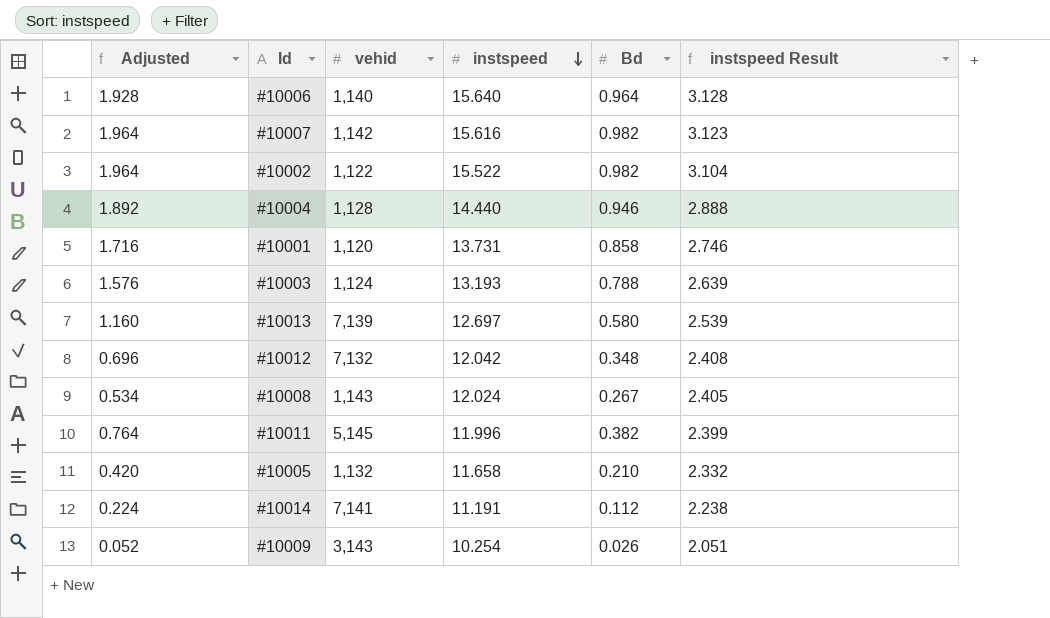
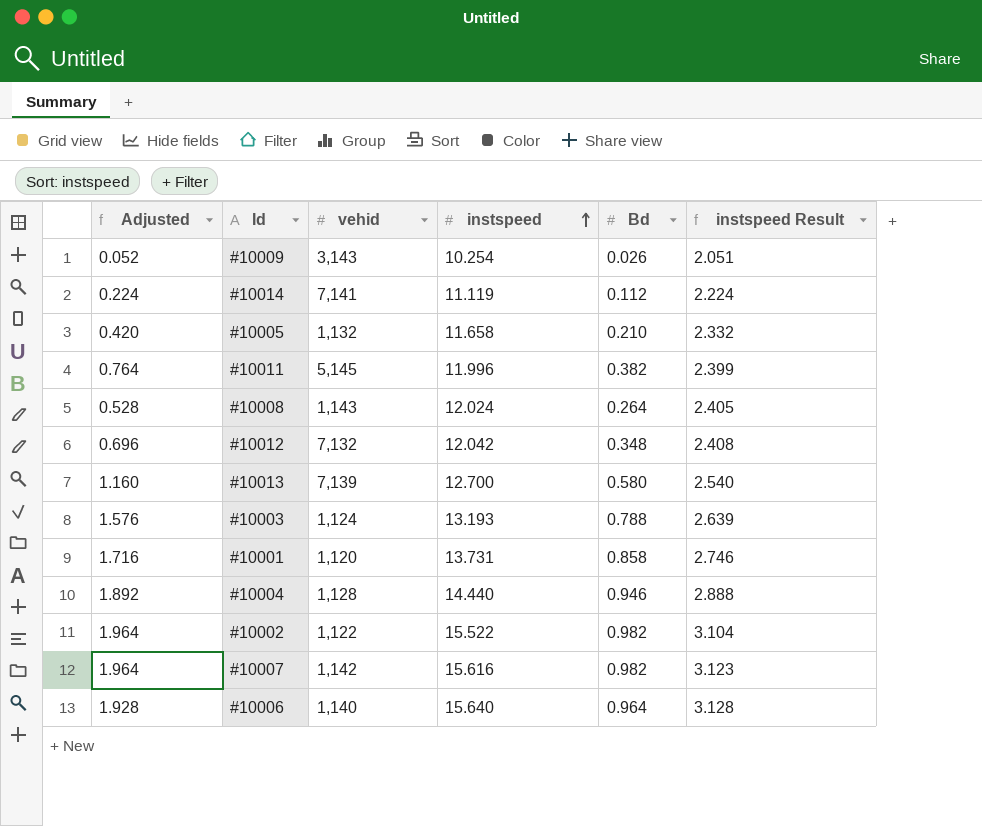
row order: instspeed descending -> instspeed ascending
#10014 | instspeed: 11.191 -> 11.119
#10014 | instspeed Result: 2.238 -> 2.224
#10008 | Adjusted: 0.534 -> 0.528
#10008 | Bd: 0.267 -> 0.264
#10013 | instspeed: 12.697 -> 12.700
#10013 | instspeed Result: 2.539 -> 2.540

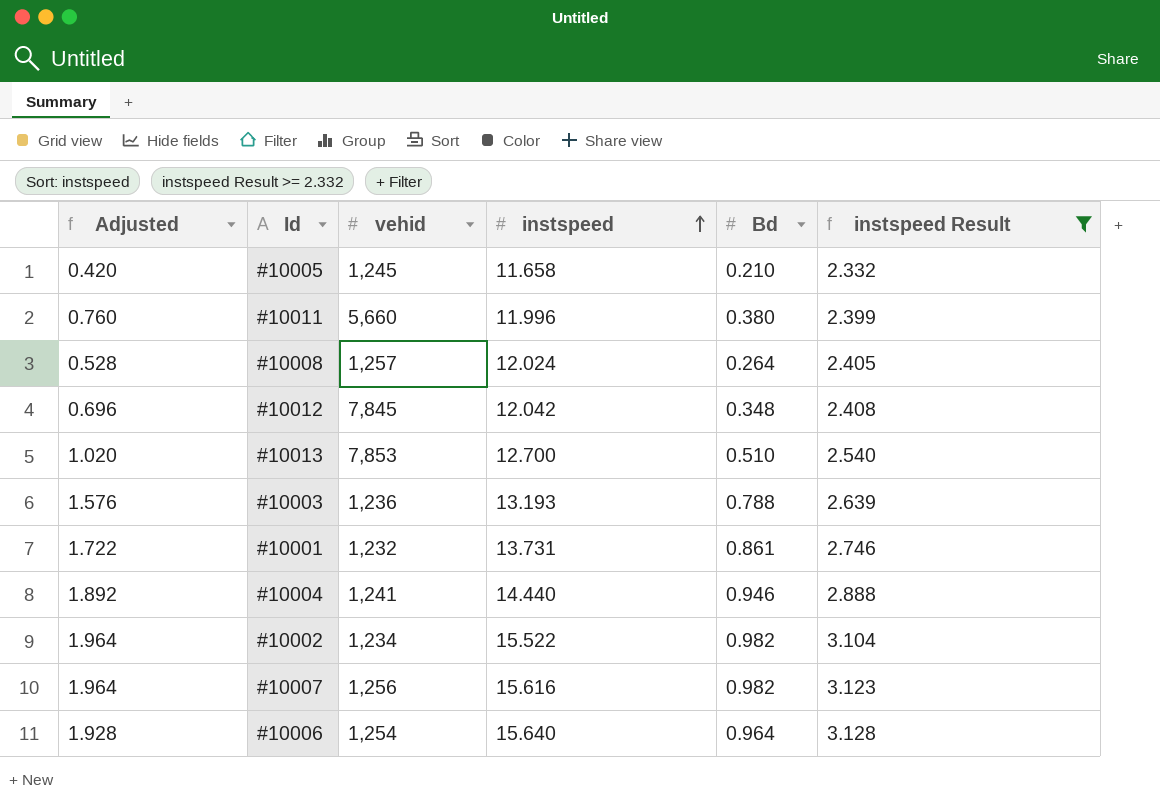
filter: none -> instspeed Result >= 2.332
#10005 | vehid: 1,132 -> 1,245
#10011 | Adjusted: 0.764 -> 0.760
#10011 | vehid: 5,145 -> 5,660
#10011 | Bd: 0.382 -> 0.380
#10008 | vehid: 1,143 -> 1,257
#10012 | vehid: 7,132 -> 7,845
#10013 | Adjusted: 1.160 -> 1.020
#10013 | vehid: 7,139 -> 7,853
#10013 | Bd: 0.580 -> 0.510
#10003 | vehid: 1,124 -> 1,236
#10001 | Adjusted: 1.716 -> 1.722
#10001 | vehid: 1,120 -> 1,232
#10001 | Bd: 0.858 -> 0.861
#10004 | vehid: 1,128 -> 1,241
#10002 | vehid: 1,122 -> 1,234
#10007 | vehid: 1,142 -> 1,256
#10006 | vehid: 1,140 -> 1,254

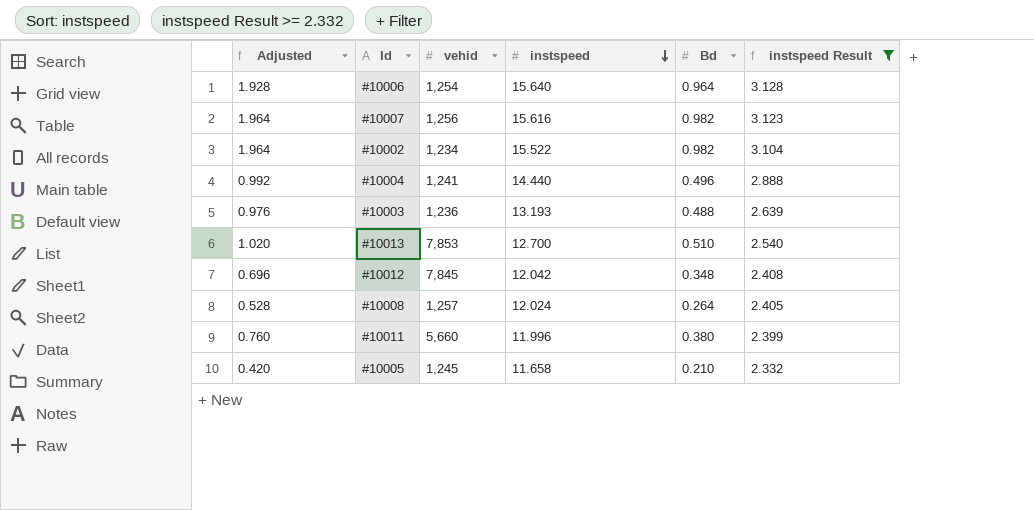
row order: instspeed ascending -> instspeed descending
row #10001: 1.722 | 1,232 | 13.731 | 0.861 | 2.746 -> none
#10004 | Adjusted: 1.892 -> 0.992
#10004 | Bd: 0.946 -> 0.496
#10003 | Adjusted: 1.576 -> 0.976
#10003 | Bd: 0.788 -> 0.488

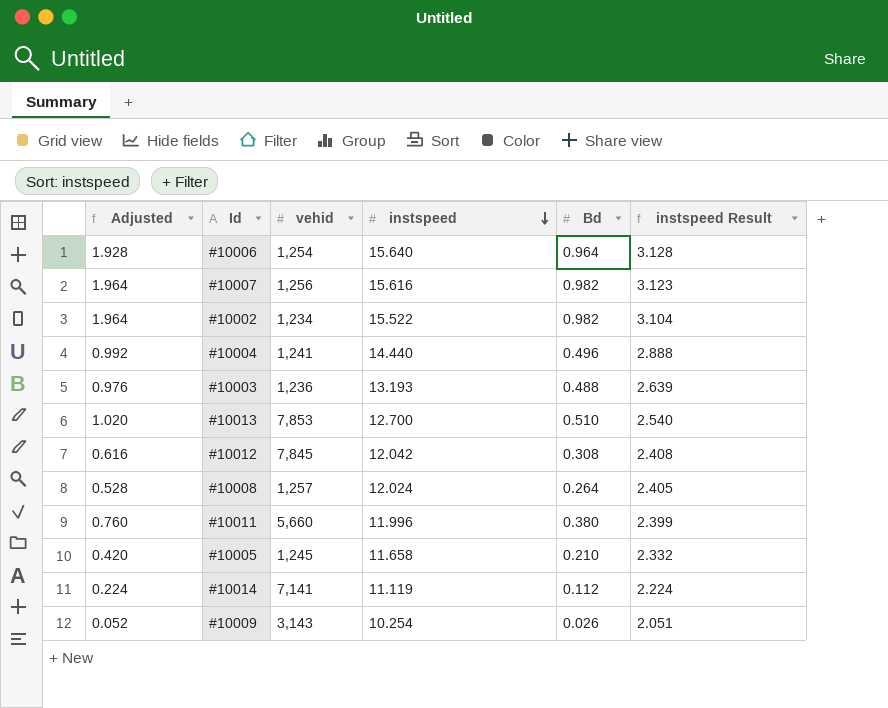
filter: instspeed Result >= 2.332 -> none
#10012 | Adjusted: 0.696 -> 0.616
#10012 | Bd: 0.348 -> 0.308

